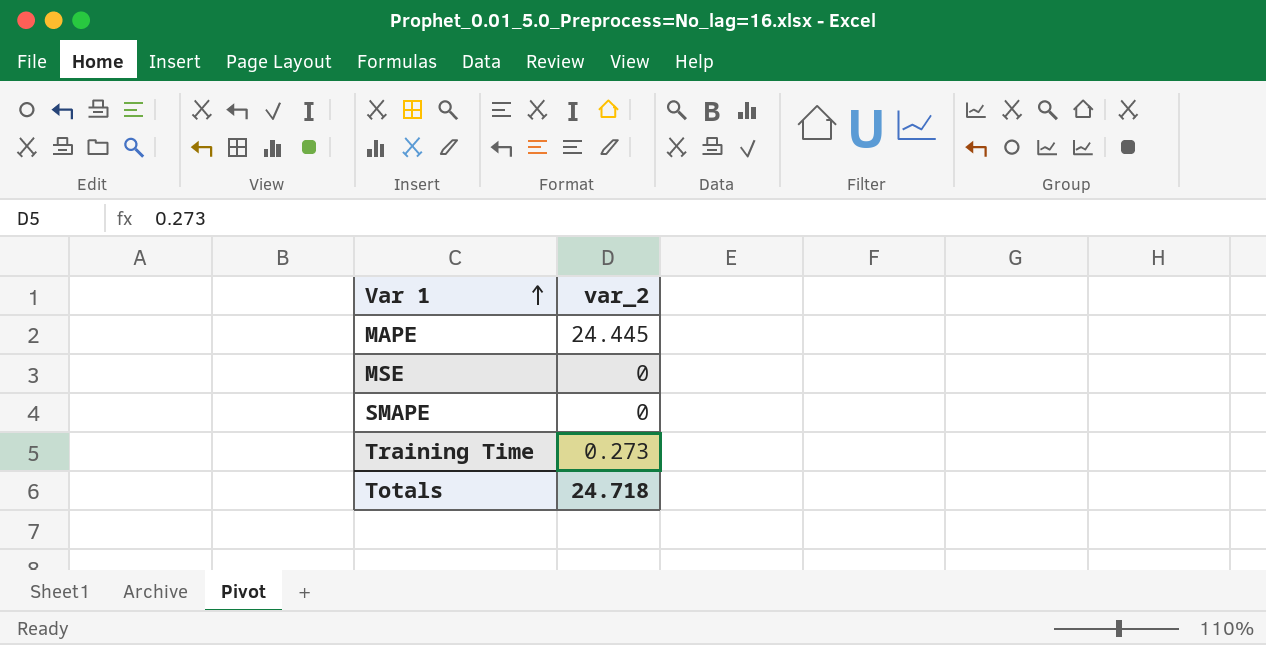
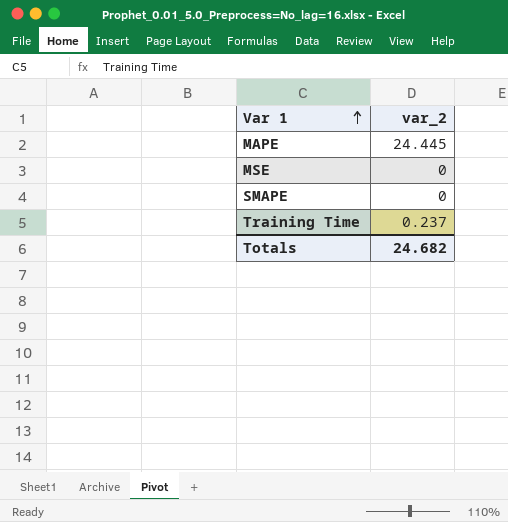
Training Time | var_2: 0.273 -> 0.237
Totals | var_2: 24.718 -> 24.682

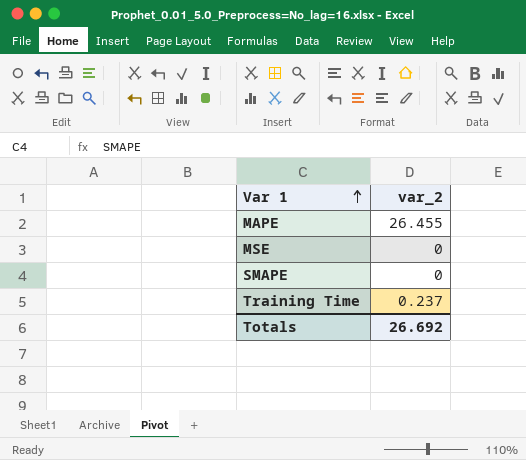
MAPE | var_2: 24.445 -> 26.455
Totals | var_2: 24.682 -> 26.692

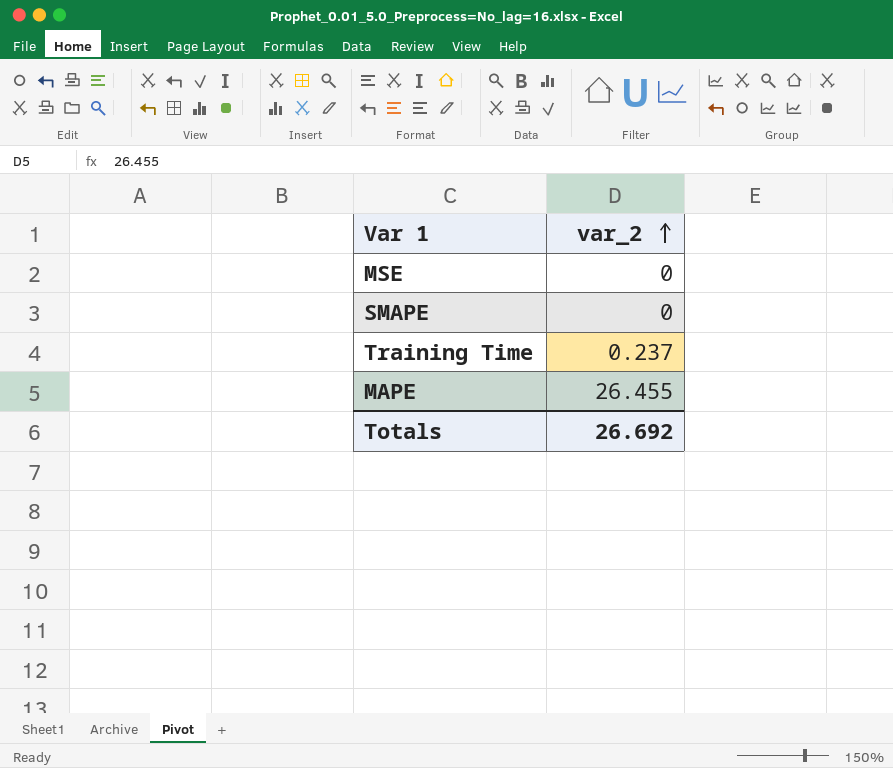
row order: Var 1 ascending -> var_2 ascending

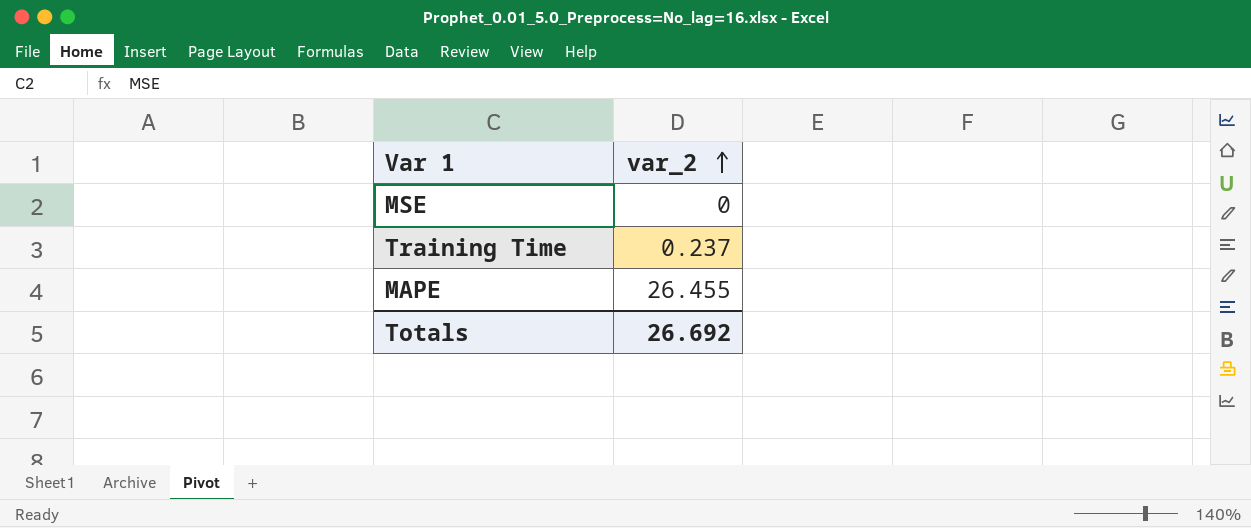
row SMAPE: 0 -> none

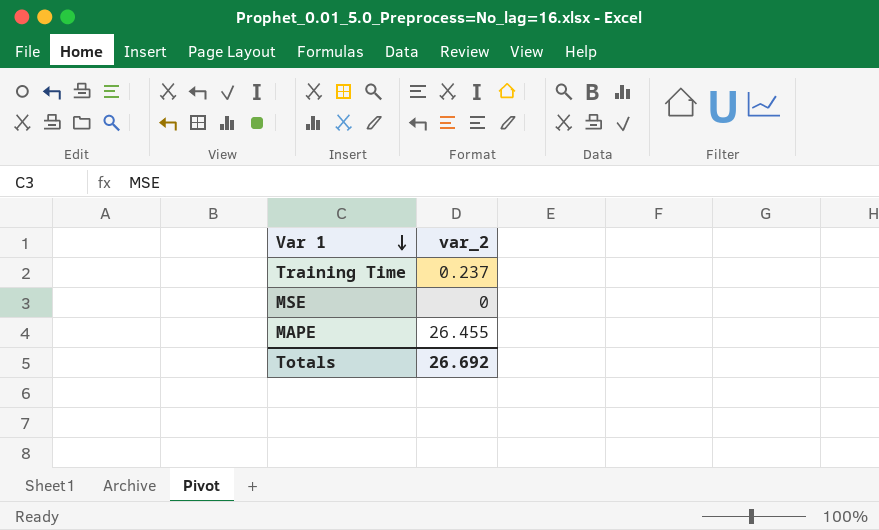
row order: var_2 ascending -> Var 1 descending

